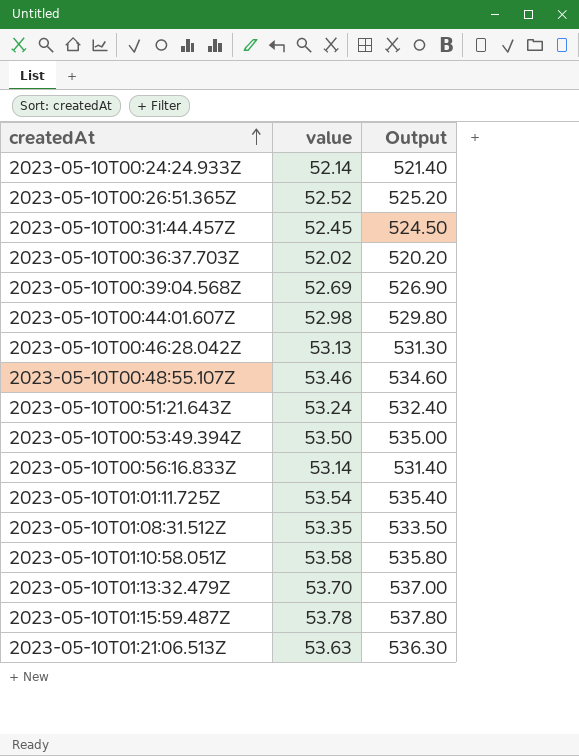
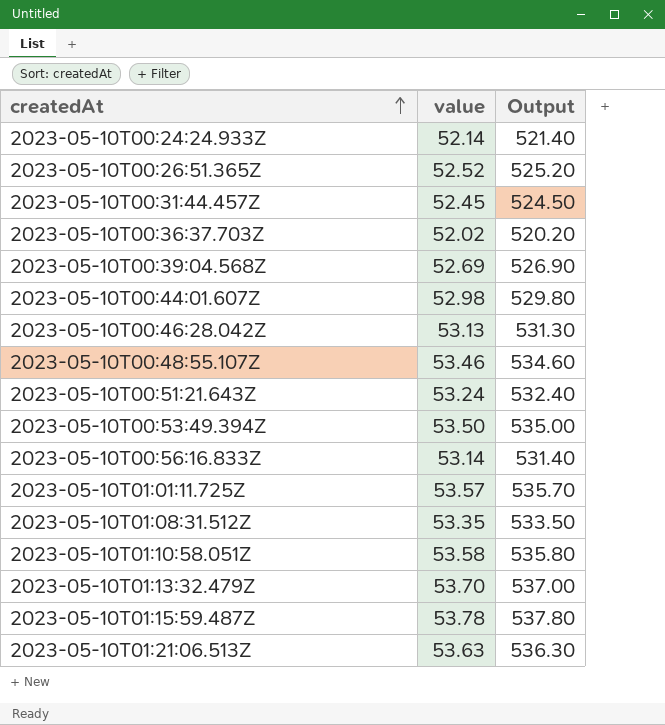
2023-05-10T01:01:11.725Z | value: 53.54 -> 53.57
2023-05-10T01:01:11.725Z | Output: 535.40 -> 535.70

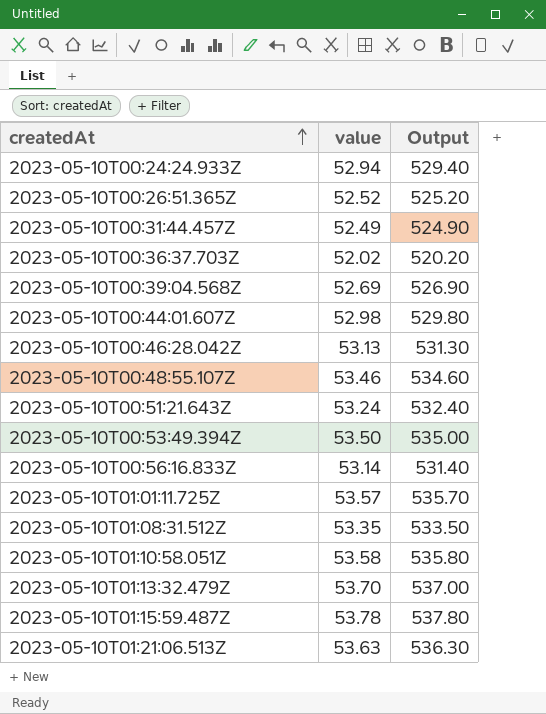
2023-05-10T00:24:24.933Z | value: 52.14 -> 52.94
2023-05-10T00:24:24.933Z | Output: 521.40 -> 529.40
2023-05-10T00:31:44.457Z | value: 52.45 -> 52.49
2023-05-10T00:31:44.457Z | Output: 524.50 -> 524.90

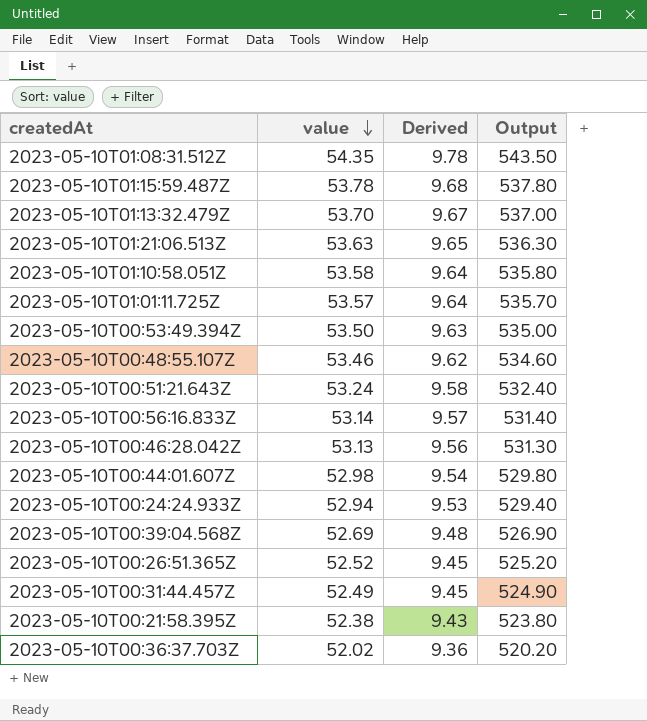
row order: createdAt ascending -> value descending
column Derived | formula: none -> [value] * 0.18
2023-05-10T01:08:31.512Z | value: 53.35 -> 54.35
2023-05-10T01:08:31.512Z | Output: 533.50 -> 543.50
row 2023-05-10T00:21:58.395Z: none -> 52.38 | 9.43 | 523.80

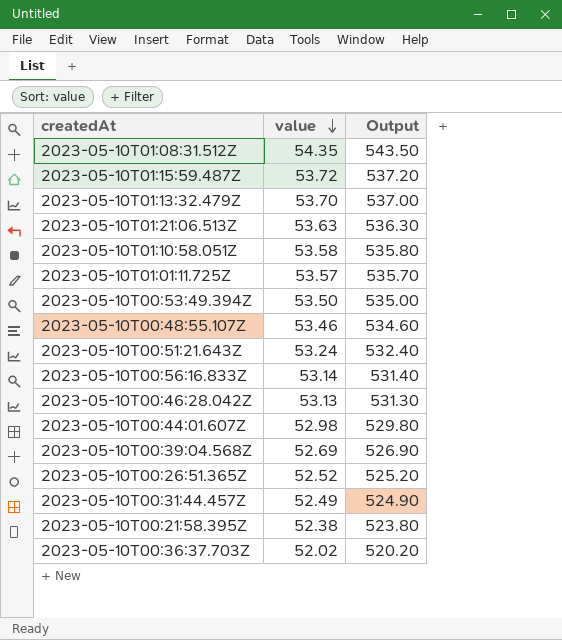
column Derived | formula: [value] * 0.18 -> none
row 2023-05-10T00:24:24.933Z: 52.94 | 9.53 | 529.40 -> none
2023-05-10T01:15:59.487Z | value: 53.78 -> 53.72
2023-05-10T01:15:59.487Z | Output: 537.80 -> 537.20

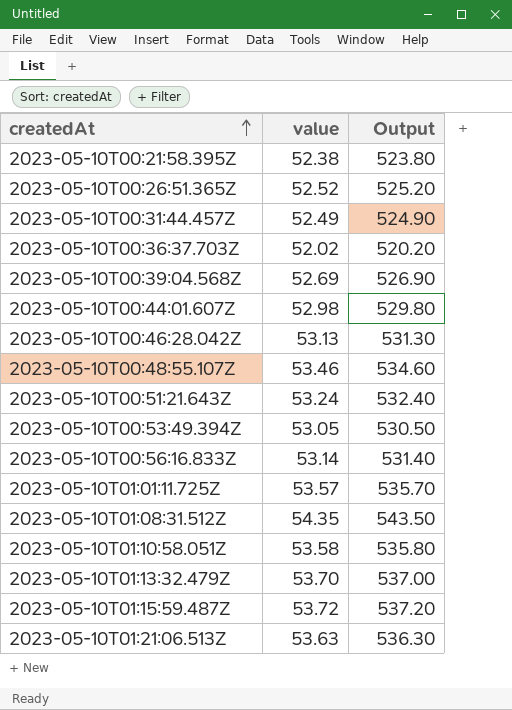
row order: value descending -> createdAt ascending
2023-05-10T00:53:49.394Z | value: 53.50 -> 53.05
2023-05-10T00:53:49.394Z | Output: 535.00 -> 530.50

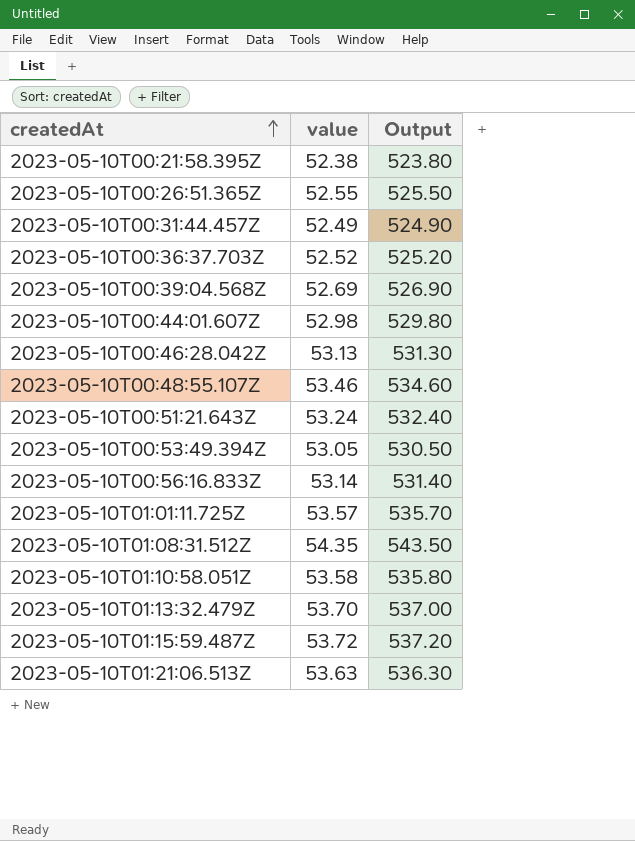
2023-05-10T00:26:51.365Z | value: 52.52 -> 52.55
2023-05-10T00:26:51.365Z | Output: 525.20 -> 525.50
2023-05-10T00:36:37.703Z | value: 52.02 -> 52.52
2023-05-10T00:36:37.703Z | Output: 520.20 -> 525.20

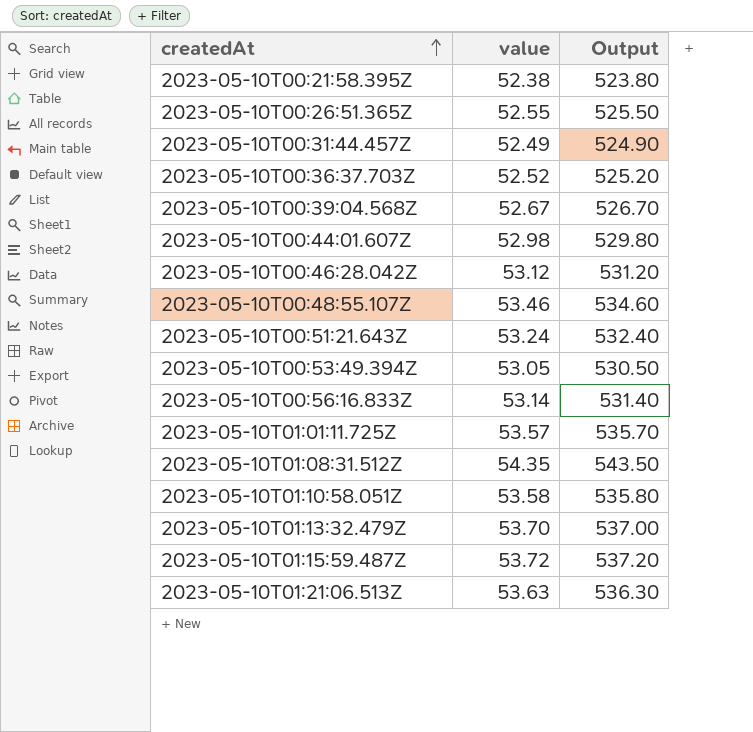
2023-05-10T00:39:04.568Z | value: 52.69 -> 52.67
2023-05-10T00:39:04.568Z | Output: 526.90 -> 526.70
2023-05-10T00:46:28.042Z | value: 53.13 -> 53.12
2023-05-10T00:46:28.042Z | Output: 531.30 -> 531.20

